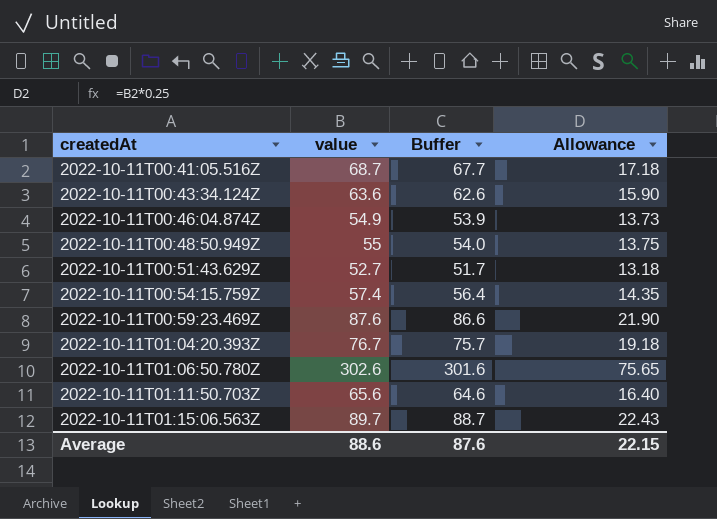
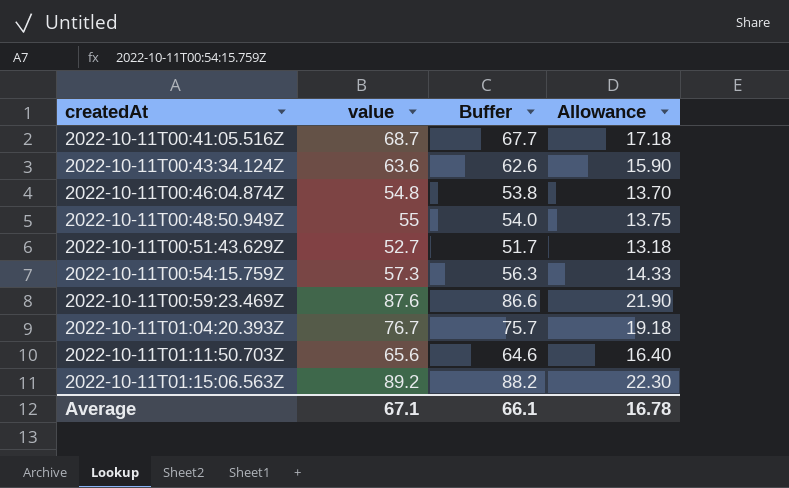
row 2022-10-11T01:06:50.780Z: 302.6 | 301.6 | 75.65 -> none
2022-10-11T00:46:04.874Z | value: 54.9 -> 54.8
2022-10-11T00:46:04.874Z | Buffer: 53.9 -> 53.8
2022-10-11T00:46:04.874Z | Allowance: 13.73 -> 13.70
2022-10-11T00:54:15.759Z | value: 57.4 -> 57.3
2022-10-11T00:54:15.759Z | Buffer: 56.4 -> 56.3
2022-10-11T00:54:15.759Z | Allowance: 14.35 -> 14.33
2022-10-11T01:15:06.563Z | value: 89.7 -> 89.2
2022-10-11T01:15:06.563Z | Buffer: 88.7 -> 88.2
2022-10-11T01:15:06.563Z | Allowance: 22.43 -> 22.30
Average | value: 88.6 -> 67.1
Average | Buffer: 87.6 -> 66.1
Average | Allowance: 22.15 -> 16.78

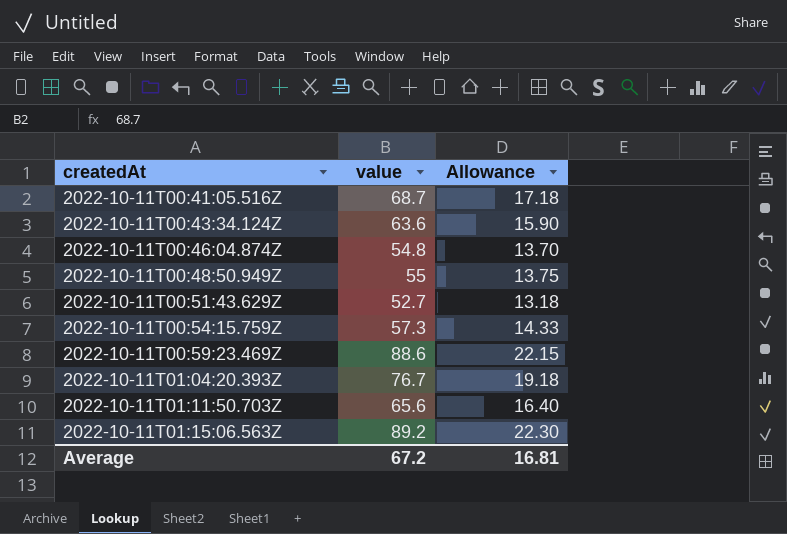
column Buffer | formula: [value] - 1 -> none
2022-10-11T00:59:23.469Z | value: 87.6 -> 88.6
2022-10-11T00:59:23.469Z | Allowance: 21.90 -> 22.15
Average | value: 67.1 -> 67.2
Average | Allowance: 16.78 -> 16.81

